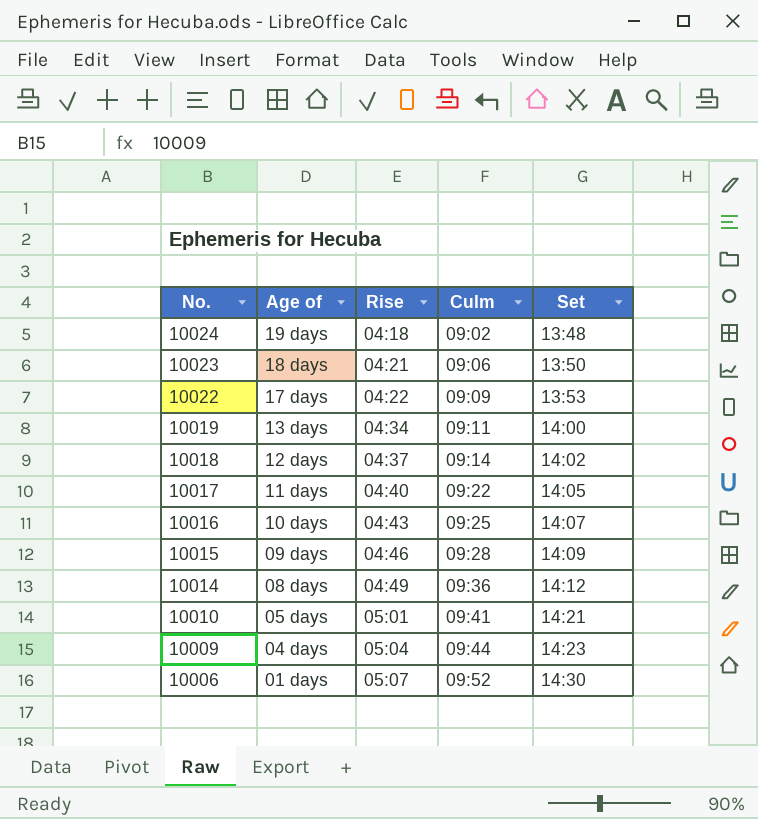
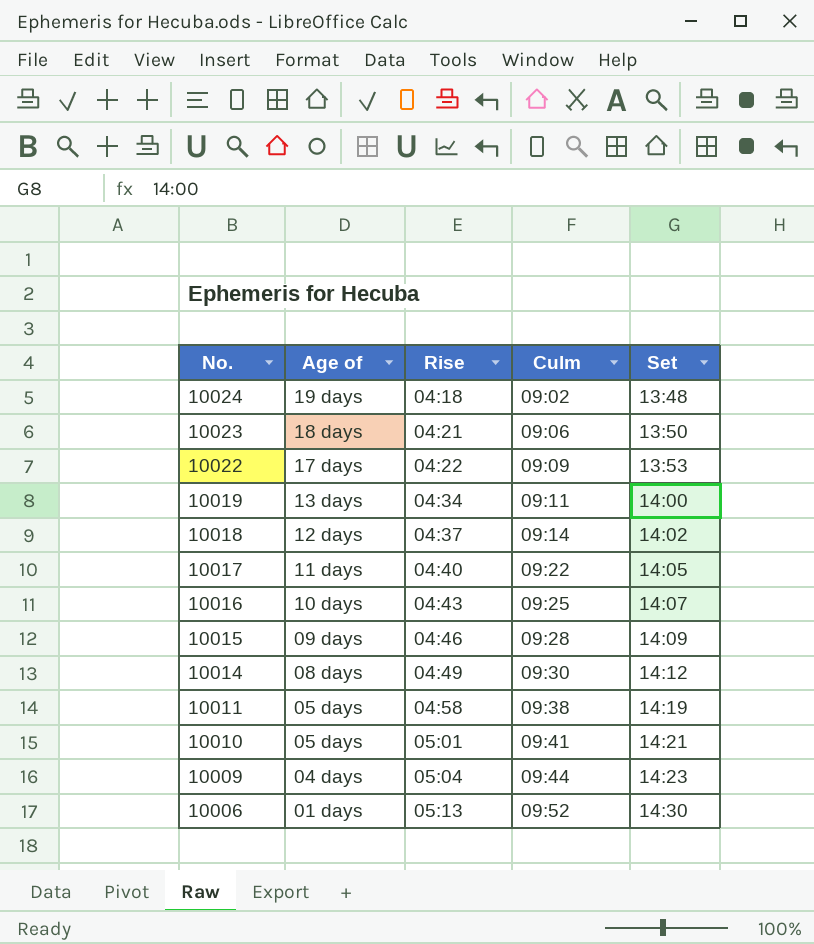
10014 | Culm: 09:36 -> 09:30
row 10011: none -> 05 days | 04:58 | 09:38 | 14:19
10006 | Rise: 05:07 -> 05:13

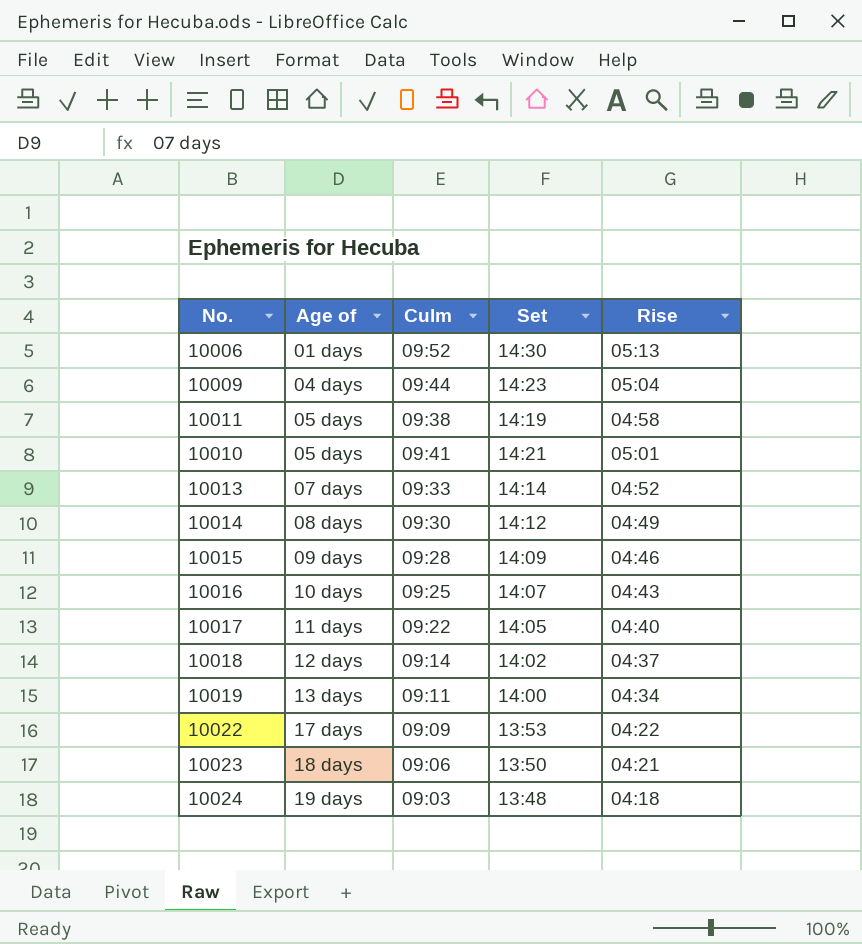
row order: No. descending -> Age of ascending
column Rise | position: 3 -> 5
row 10013: none -> 07 days | 09:33 | 14:14 | 04:52
10024 | Culm: 09:02 -> 09:03

